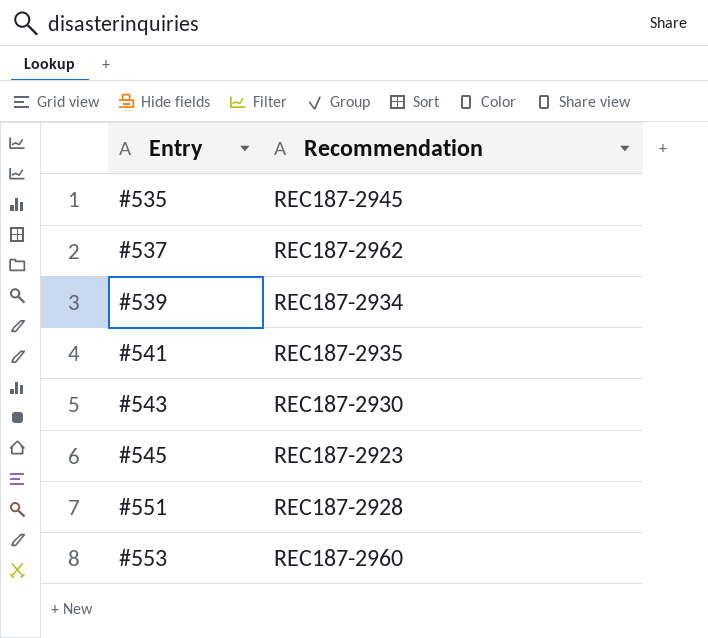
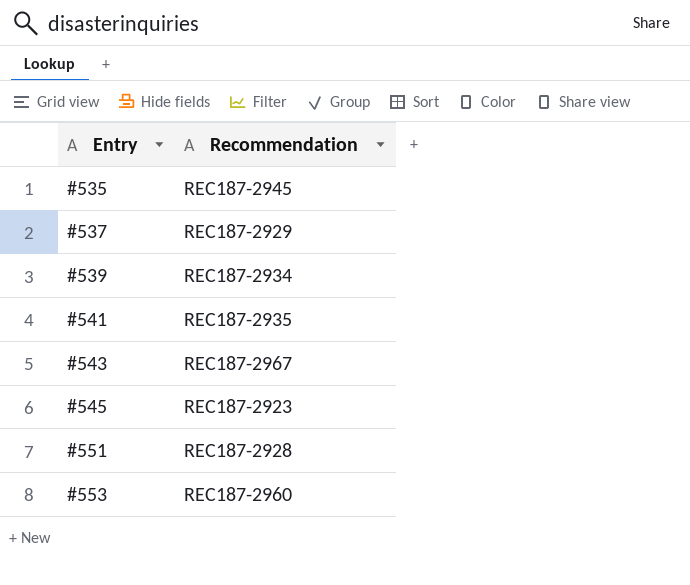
#537 | Recommendation: REC187-2962 -> REC187-2929
#543 | Recommendation: REC187-2930 -> REC187-2967

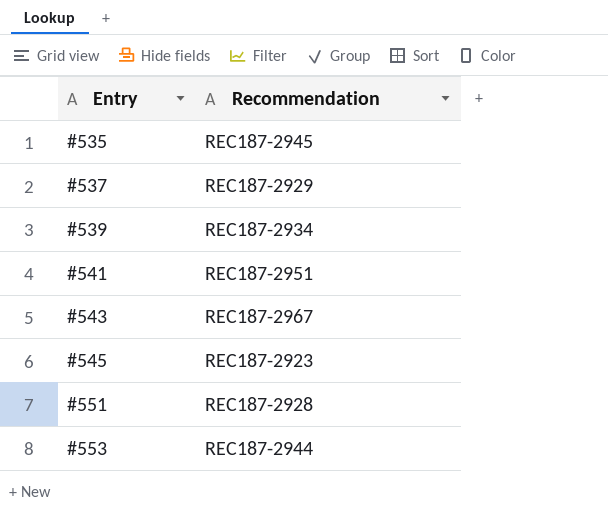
#541 | Recommendation: REC187-2935 -> REC187-2951
#553 | Recommendation: REC187-2960 -> REC187-2944

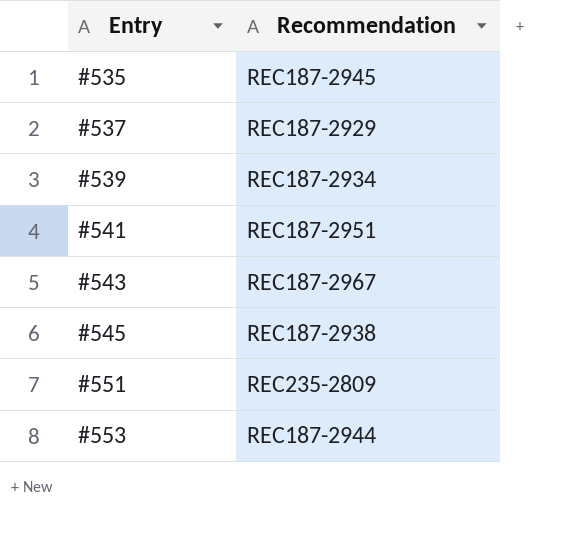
#545 | Recommendation: REC187-2923 -> REC187-2938
#551 | Recommendation: REC187-2928 -> REC235-2809

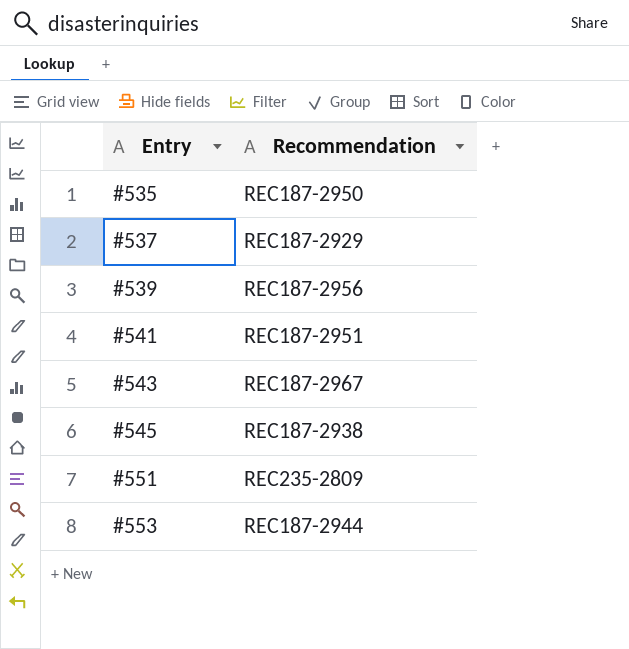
#535 | Recommendation: REC187-2945 -> REC187-2950
#539 | Recommendation: REC187-2934 -> REC187-2956

